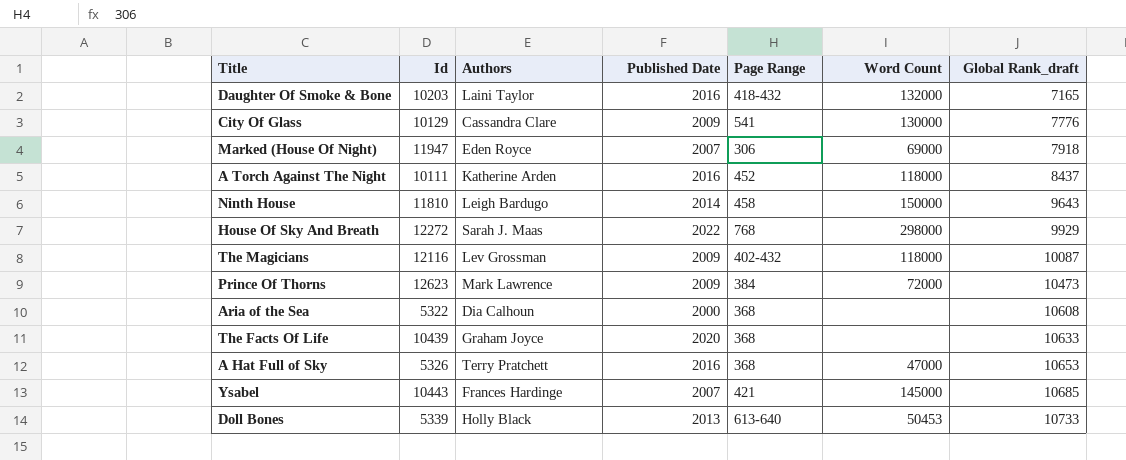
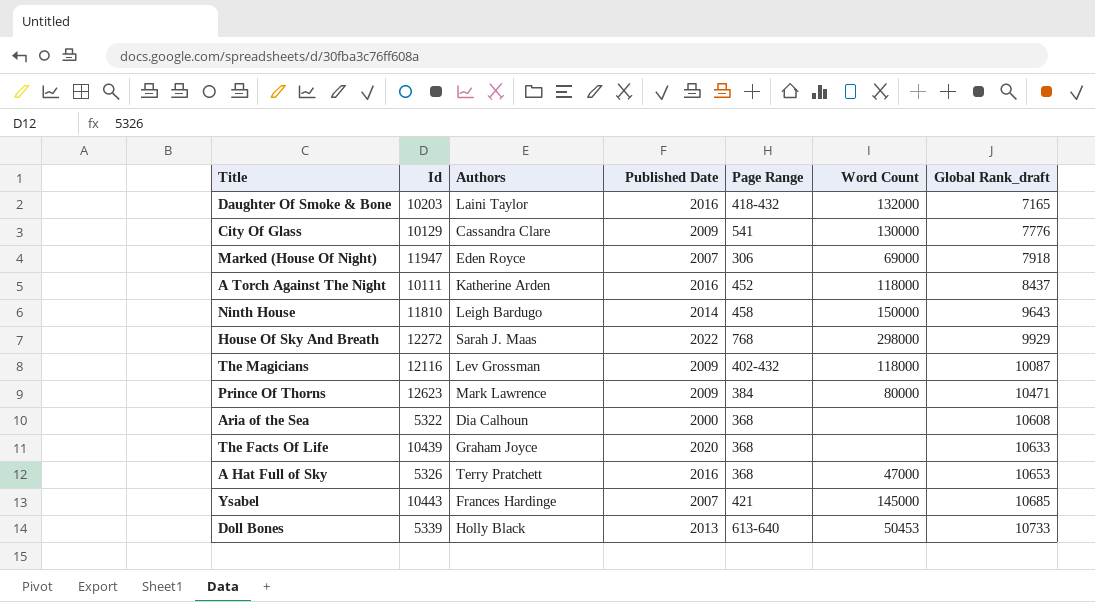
Prince Of Thorns | Word Count: 72000 -> 80000
Prince Of Thorns | Global Rank_draft: 10473 -> 10471

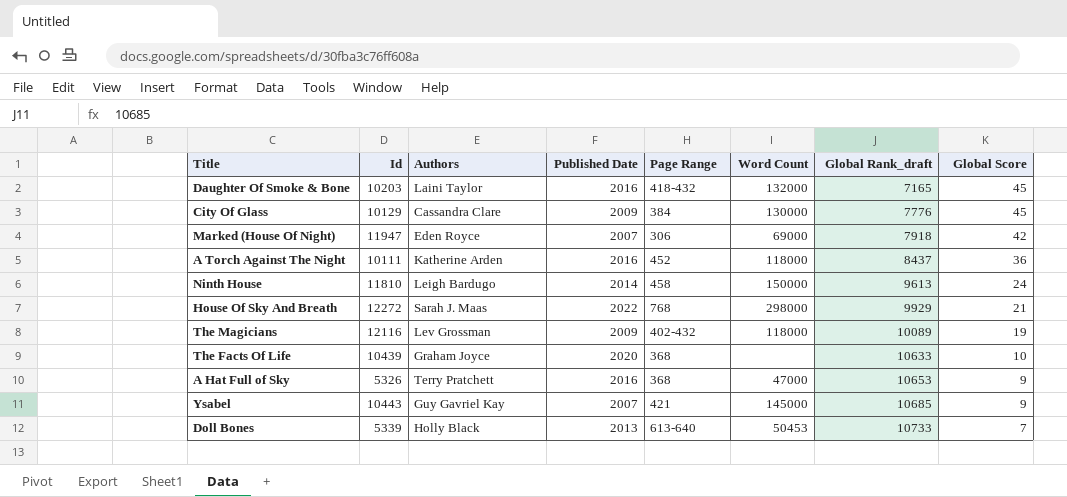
column Global Score | position: none -> 8
row Prince Of Thorns: 12623 | Mark Lawrence | 2009 | 384 | 80000 | 10471 -> none
row Aria of the Sea: 5322 | Dia Calhoun | 2000 | 368 | none | 10608 -> none
City Of Glass | Page Range: 541 -> 384
Ninth House | Global Rank_draft: 9643 -> 9613
The Magicians | Global Rank_draft: 10087 -> 10089
Ysabel | Authors: Frances Hardinge -> Guy Gavriel Kay

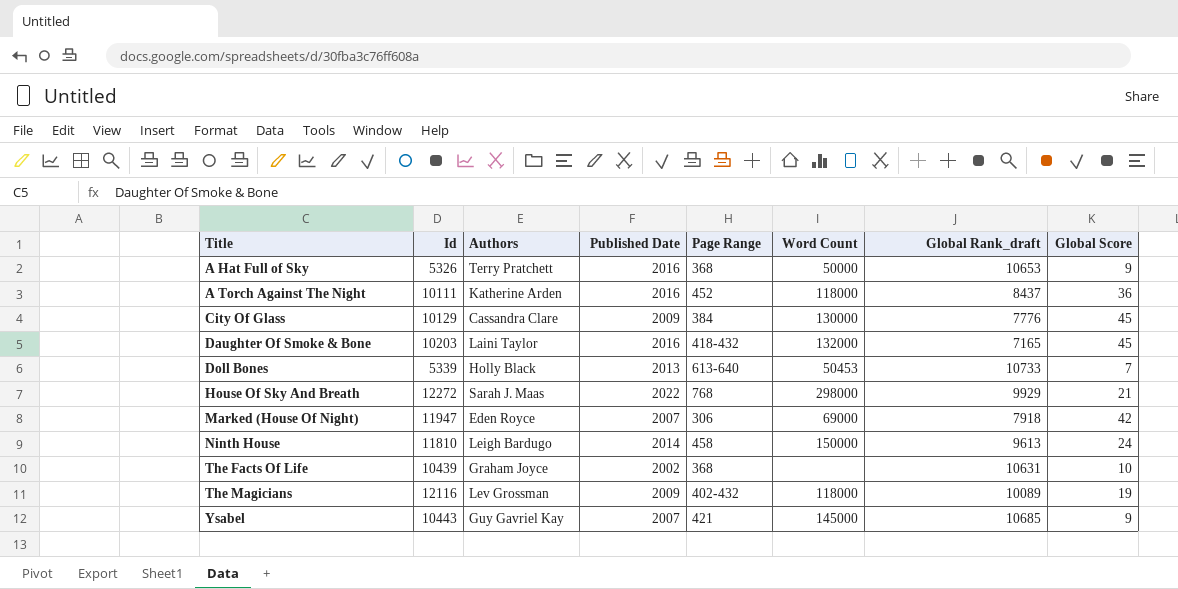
row order: Global Rank_draft ascending -> Title ascending
A Hat Full of Sky | Word Count: 47000 -> 50000
The Facts Of Life | Published Date: 2020 -> 2002
The Facts Of Life | Global Rank_draft: 10633 -> 10631

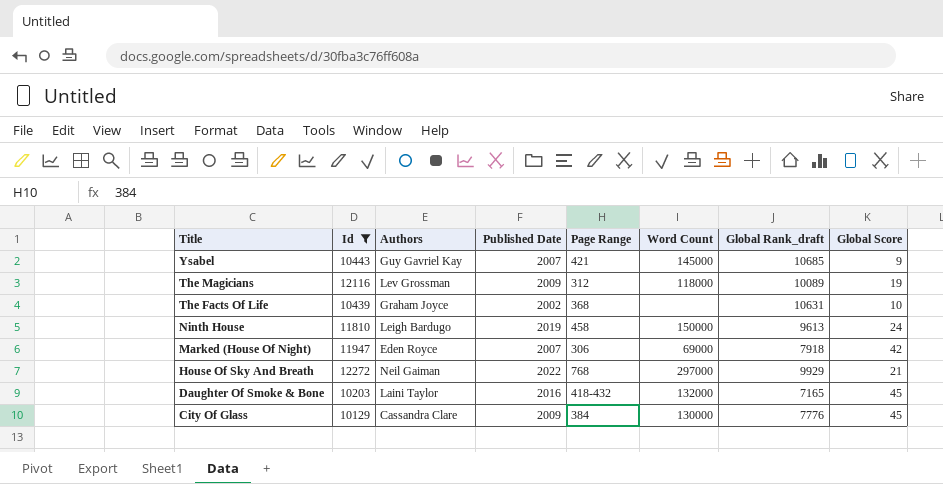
filter: none -> Id >= 10129
row order: Title ascending -> Title descending
The Magicians | Page Range: 402-432 -> 312
Ninth House | Published Date: 2014 -> 2019
House Of Sky And Breath | Authors: Sarah J. Maas -> Neil Gaiman
House Of Sky And Breath | Word Count: 298000 -> 297000

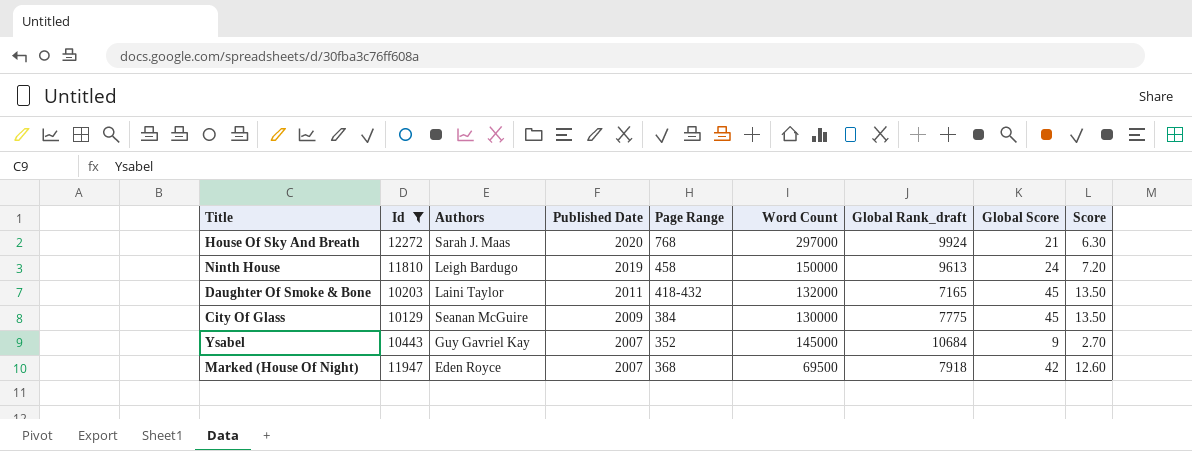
row order: Title descending -> Published Date descending
column Score | formula: none -> [Global Score] * 0.3
row The Magicians: 12116 | Lev Grossman | 2009 | 312 | 118000 | 10089 | 19 -> none
row The Facts Of Life: 10439 | Graham Joyce | 2002 | 368 | none | 10631 | 10 -> none
House Of Sky And Breath | Authors: Neil Gaiman -> Sarah J. Maas
House Of Sky And Breath | Published Date: 2022 -> 2020
House Of Sky And Breath | Global Rank_draft: 9929 -> 9924
Daughter Of Smoke & Bone | Published Date: 2016 -> 2011
City Of Glass | Authors: Cassandra Clare -> Seanan McGuire
City Of Glass | Global Rank_draft: 7776 -> 7775
Ysabel | Page Range: 421 -> 352
Ysabel | Global Rank_draft: 10685 -> 10684
Marked (House Of Night) | Page Range: 306 -> 368
Marked (House Of Night) | Word Count: 69000 -> 69500

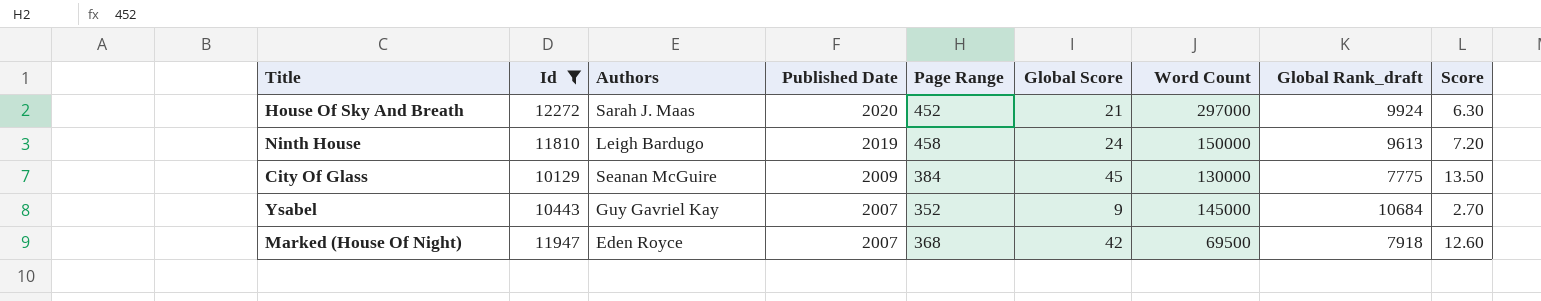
column Global Score | position: 8 -> 6
row Daughter Of Smoke & Bone: 10203 | Laini Taylor | 2011 | 418-432 | 132000 | 7165 | 45 | 13.50 -> none
House Of Sky And Breath | Page Range: 768 -> 452

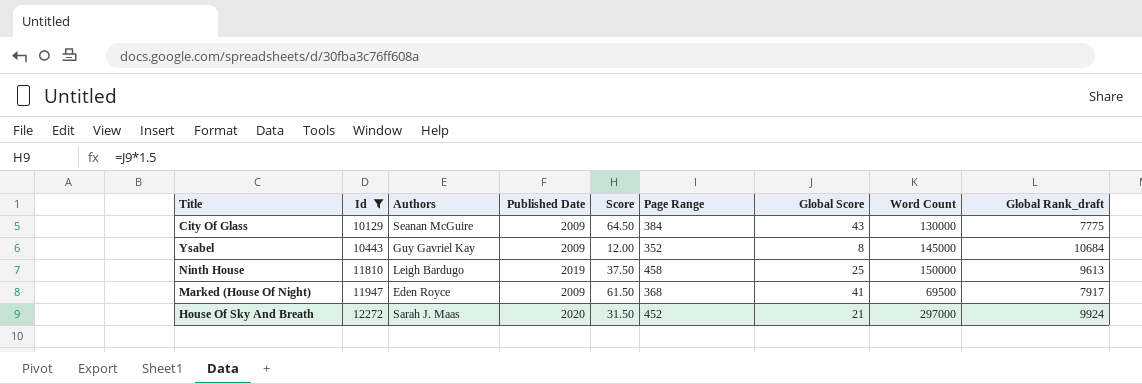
row order: Published Date descending -> Id ascending
column Score | formula: [Global Score] * 0.3 -> [Global Score] * 1.5
column Score | position: 9 -> 5
City Of Glass | Global Score: 45 -> 43
Ysabel | Published Date: 2007 -> 2009
Ysabel | Global Score: 9 -> 8
Ninth House | Global Score: 24 -> 25
Marked (House Of Night) | Published Date: 2007 -> 2009
Marked (House Of Night) | Global Score: 42 -> 41
Marked (House Of Night) | Global Rank_draft: 7918 -> 7917

